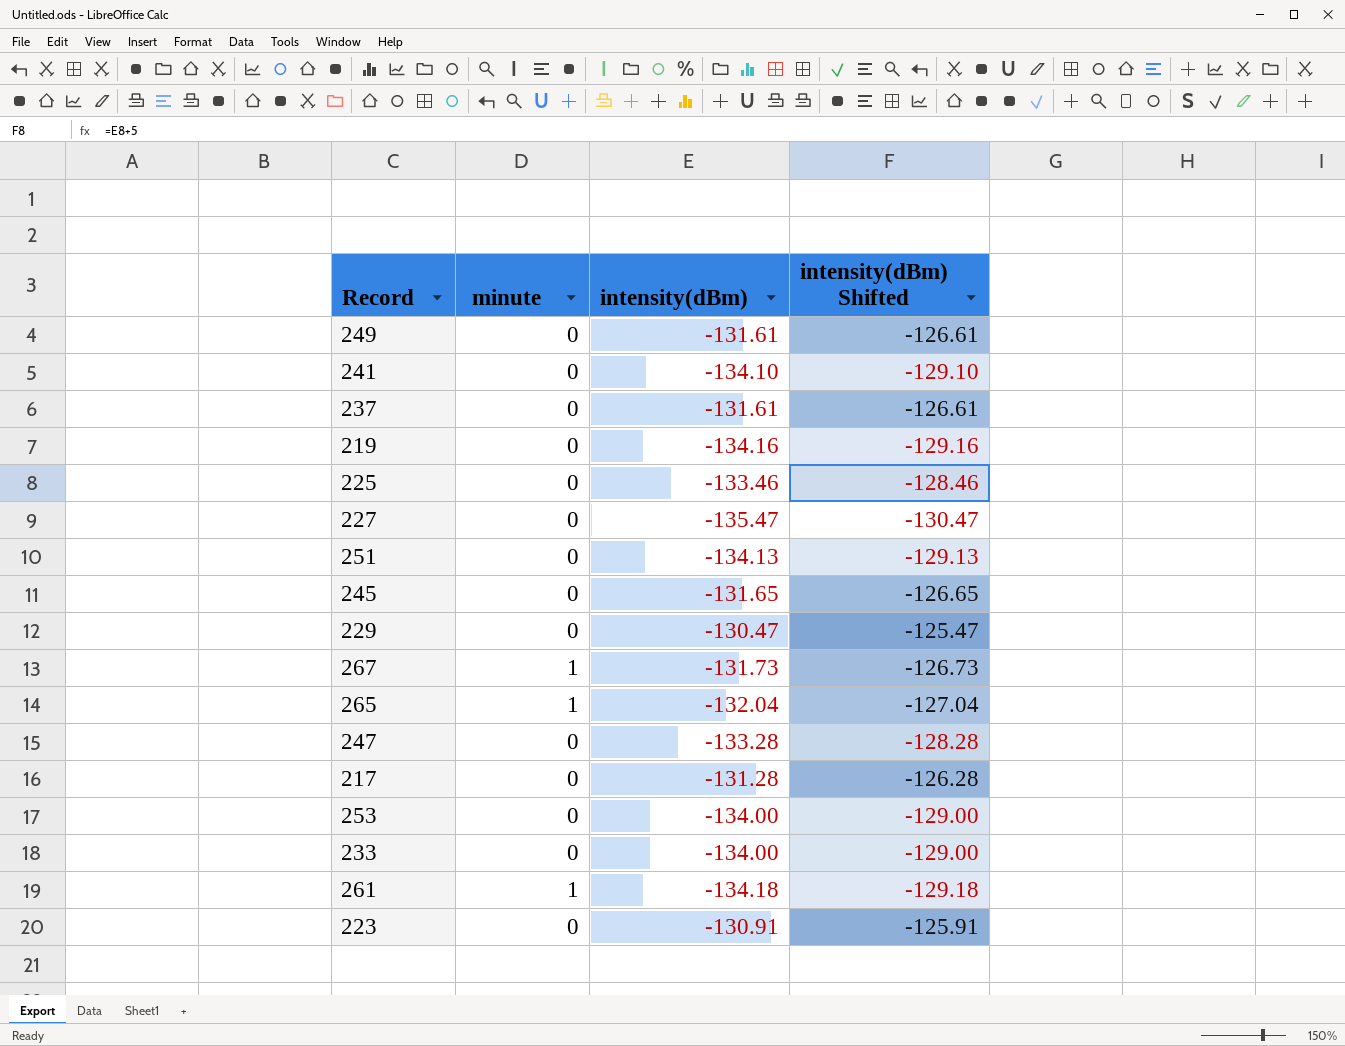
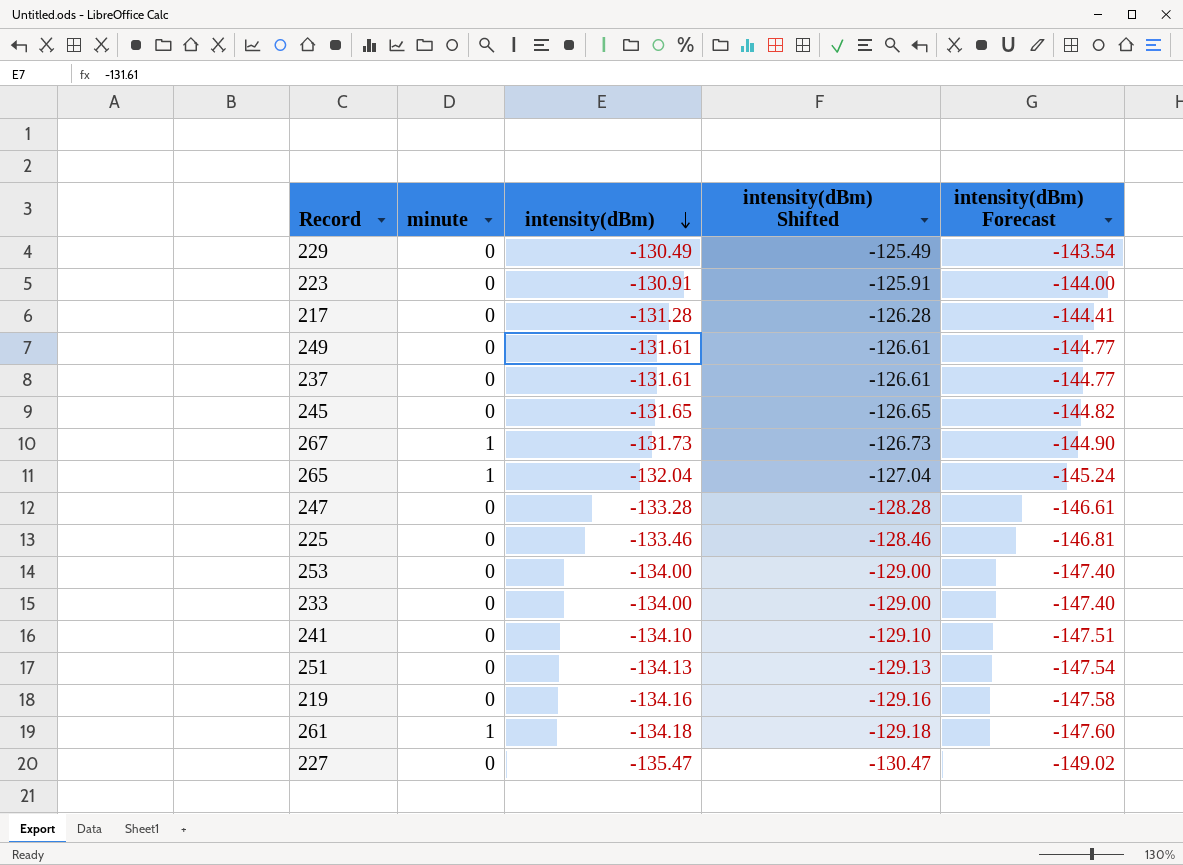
row order: none -> intensity(dBm) descending
column intensity(dBm) Forecast | formula: none -> [intensity(dBm)] * 1.1
229 | intensity(dBm): -130.47 -> -130.49
229 | intensity(dBm) Shifted: -125.47 -> -125.49

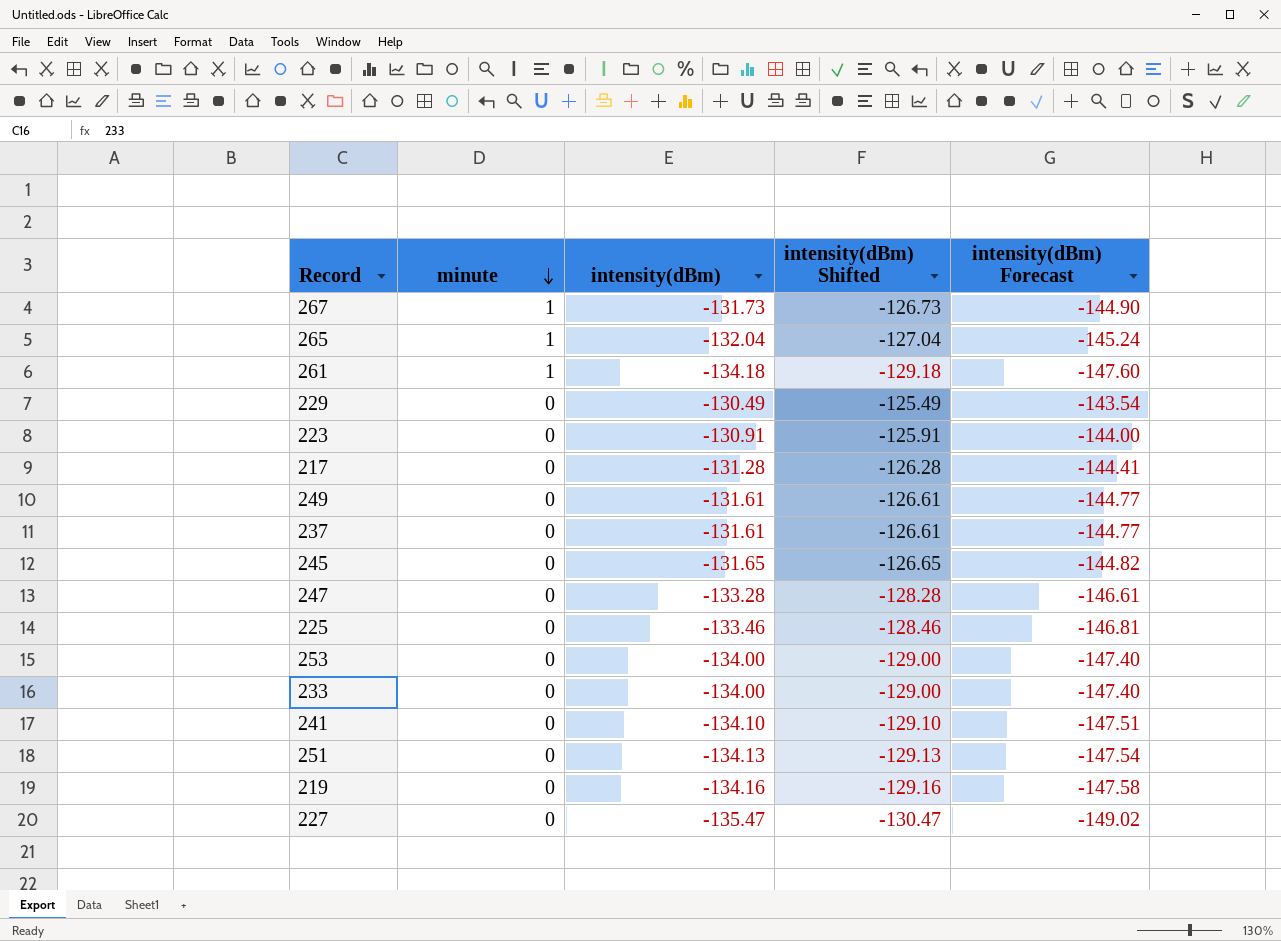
row order: intensity(dBm) descending -> minute descending

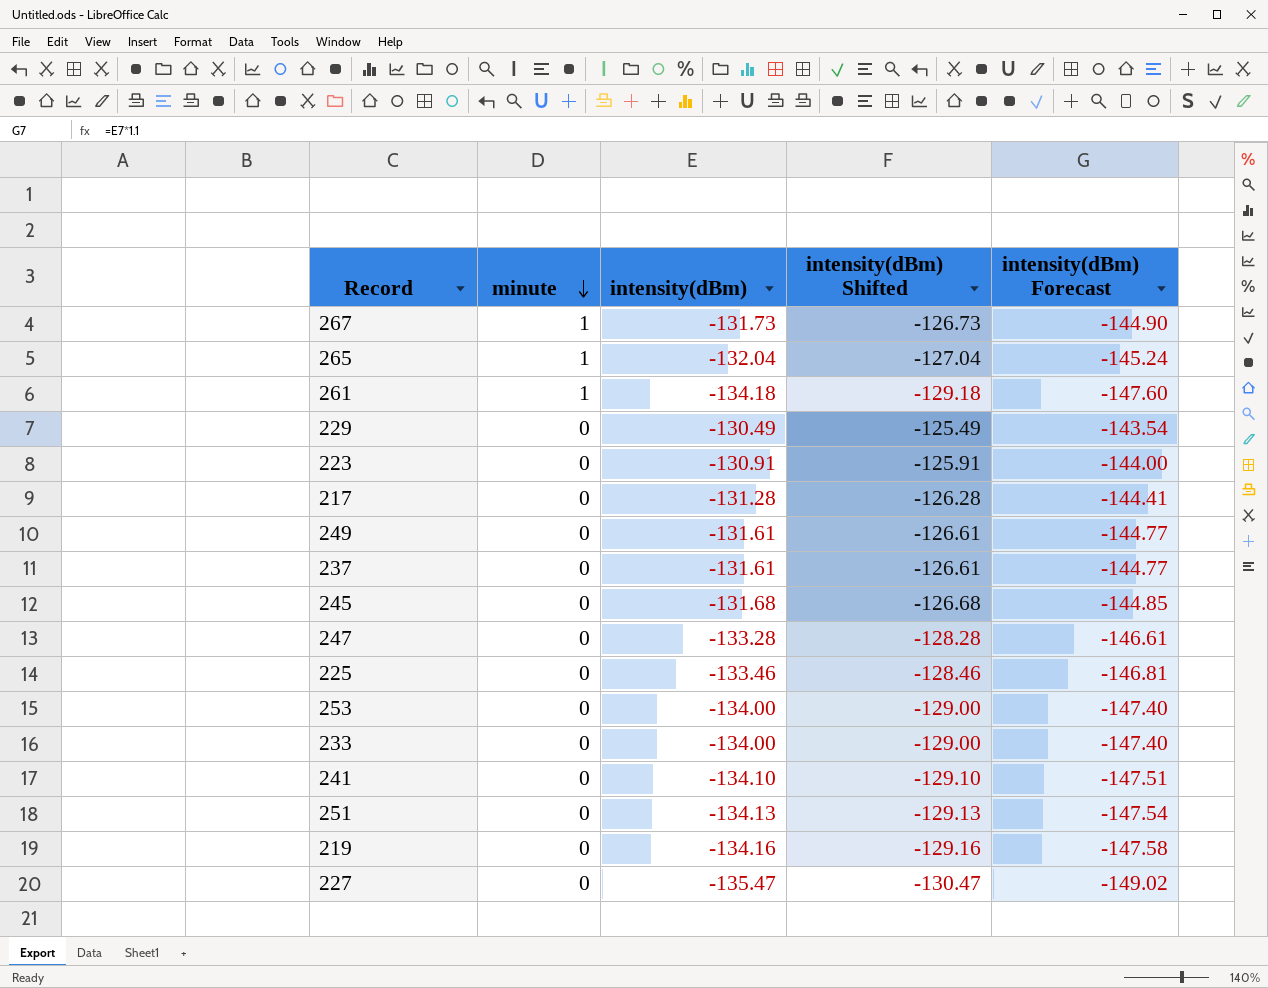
245 | intensity(dBm): -131.65 -> -131.68
245 | intensity(dBm) Shifted: -126.65 -> -126.68
245 | intensity(dBm) Forecast: -144.82 -> -144.85

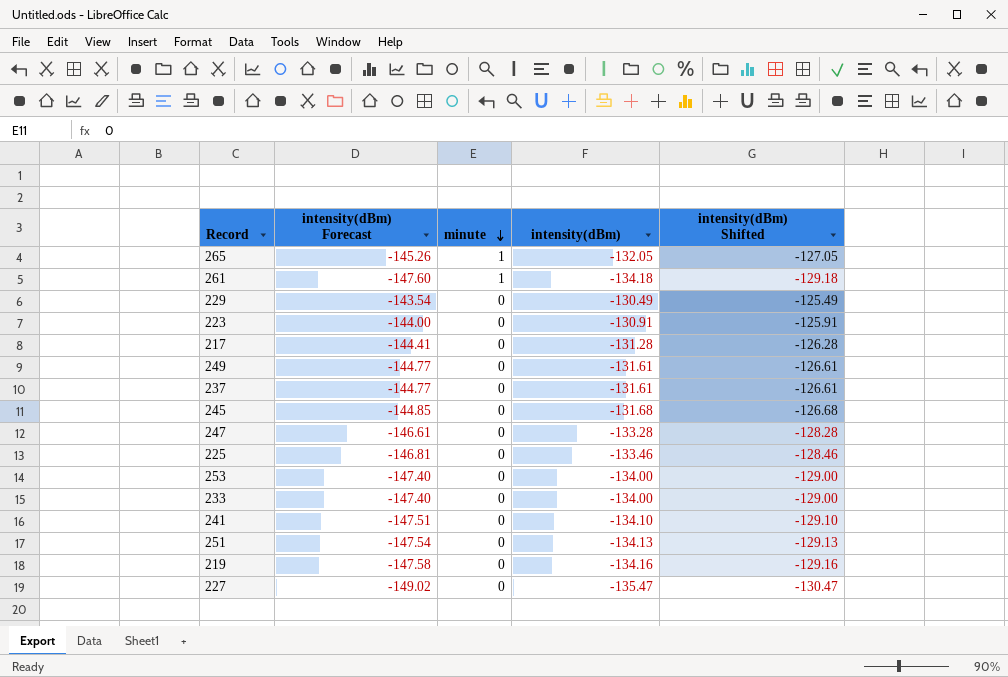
column intensity(dBm) Forecast | position: 5 -> 2
row 267: 1 | -131.73 | -126.73 | -144.90 -> none
265 | intensity(dBm) Forecast: -145.24 -> -145.26
265 | intensity(dBm): -132.04 -> -132.05
265 | intensity(dBm) Shifted: -127.04 -> -127.05

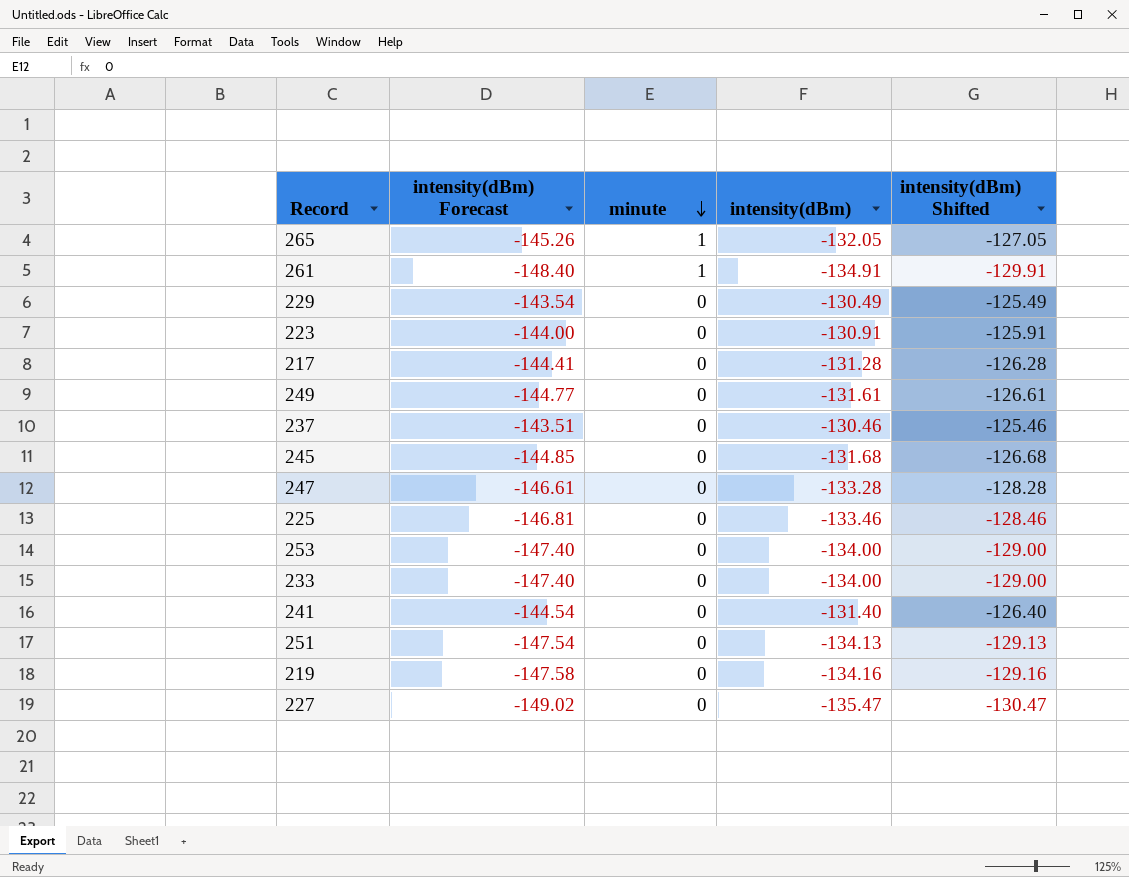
261 | intensity(dBm) Forecast: -147.60 -> -148.40
261 | intensity(dBm): -134.18 -> -134.91
261 | intensity(dBm) Shifted: -129.18 -> -129.91
237 | intensity(dBm) Forecast: -144.77 -> -143.51
237 | intensity(dBm): -131.61 -> -130.46
237 | intensity(dBm) Shifted: -126.61 -> -125.46
241 | intensity(dBm) Forecast: -147.51 -> -144.54
241 | intensity(dBm): -134.10 -> -131.40
241 | intensity(dBm) Shifted: -129.10 -> -126.40

